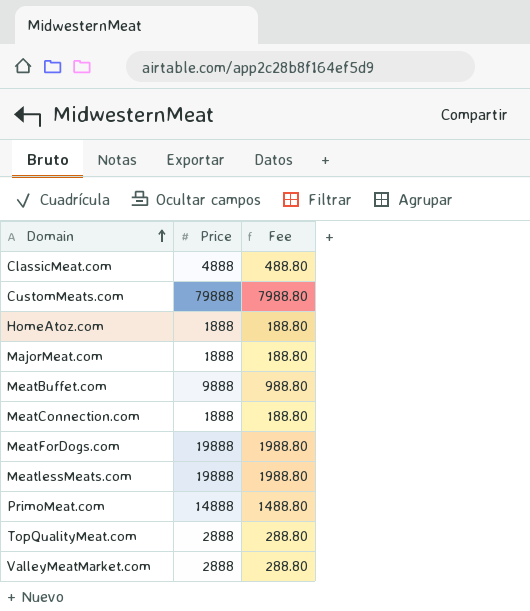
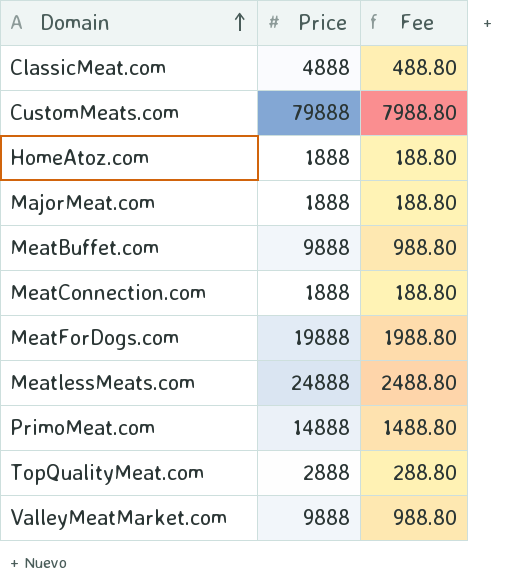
MeatlessMeats.com | Price: 19888 -> 24888
MeatlessMeats.com | Fee: 1988.80 -> 2488.80
ValleyMeatMarket.com | Price: 2888 -> 9888
ValleyMeatMarket.com | Fee: 288.80 -> 988.80

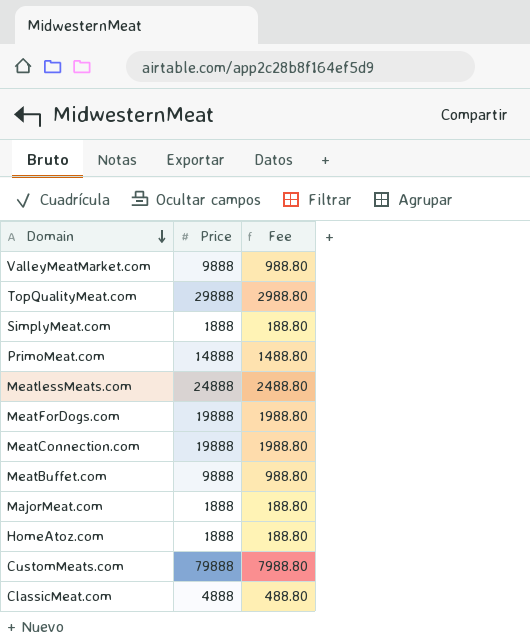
row order: Domain ascending -> Domain descending
TopQualityMeat.com | Price: 2888 -> 29888
TopQualityMeat.com | Fee: 288.80 -> 2988.80
row SimplyMeat.com: none -> 1888 | 188.80
MeatConnection.com | Price: 1888 -> 19888
MeatConnection.com | Fee: 188.80 -> 1988.80

